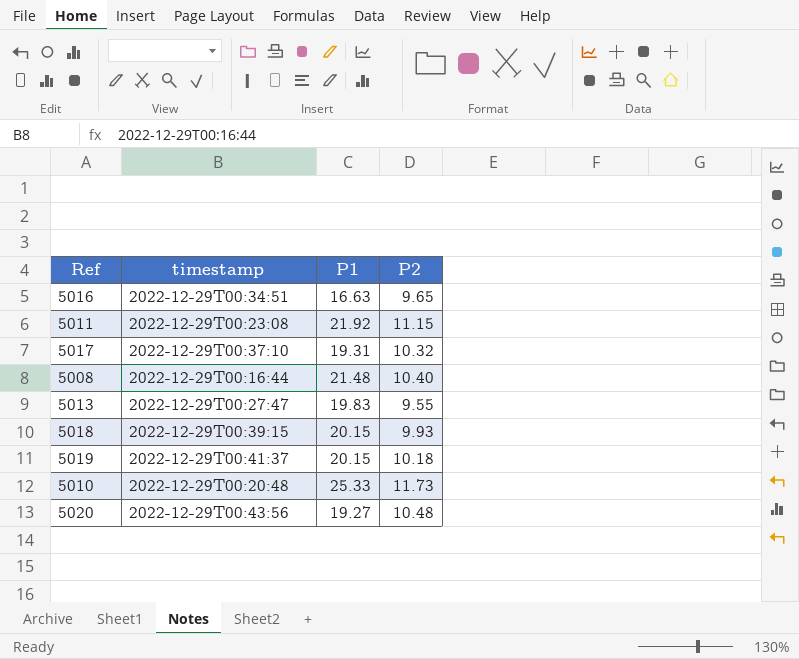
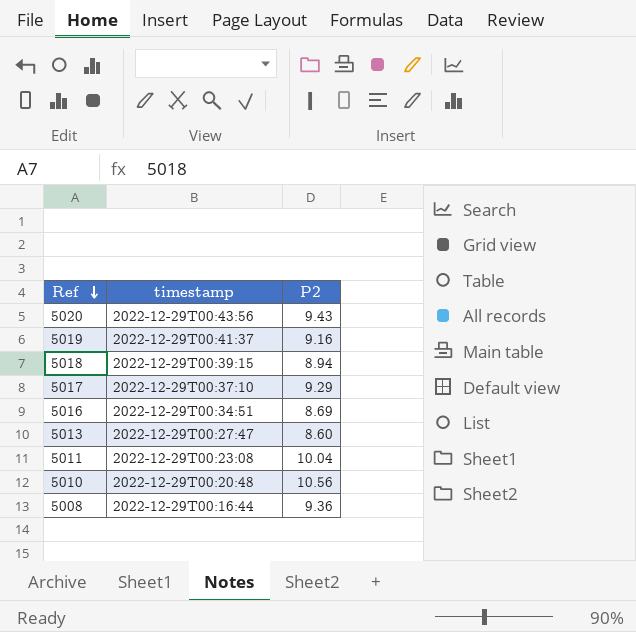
row order: none -> Ref descending
column P1 | position: 3 -> none
5020 | P2: 10.48 -> 9.43
5019 | P2: 10.18 -> 9.16
5018 | P2: 9.93 -> 8.94
5017 | P2: 10.32 -> 9.29
5016 | P2: 9.65 -> 8.69
5013 | P2: 9.55 -> 8.60
5011 | P2: 11.15 -> 10.04
5010 | P2: 11.73 -> 10.56
5008 | P2: 10.40 -> 9.36

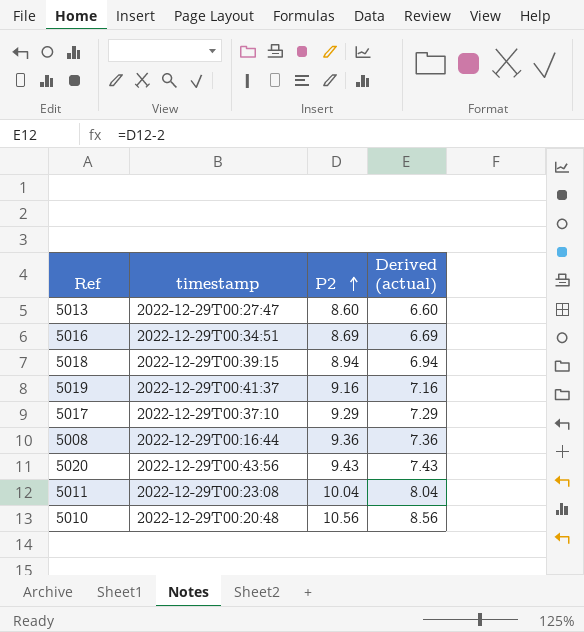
row order: Ref descending -> P2 ascending
column Derived (actual) | formula: none -> [P2] - 2

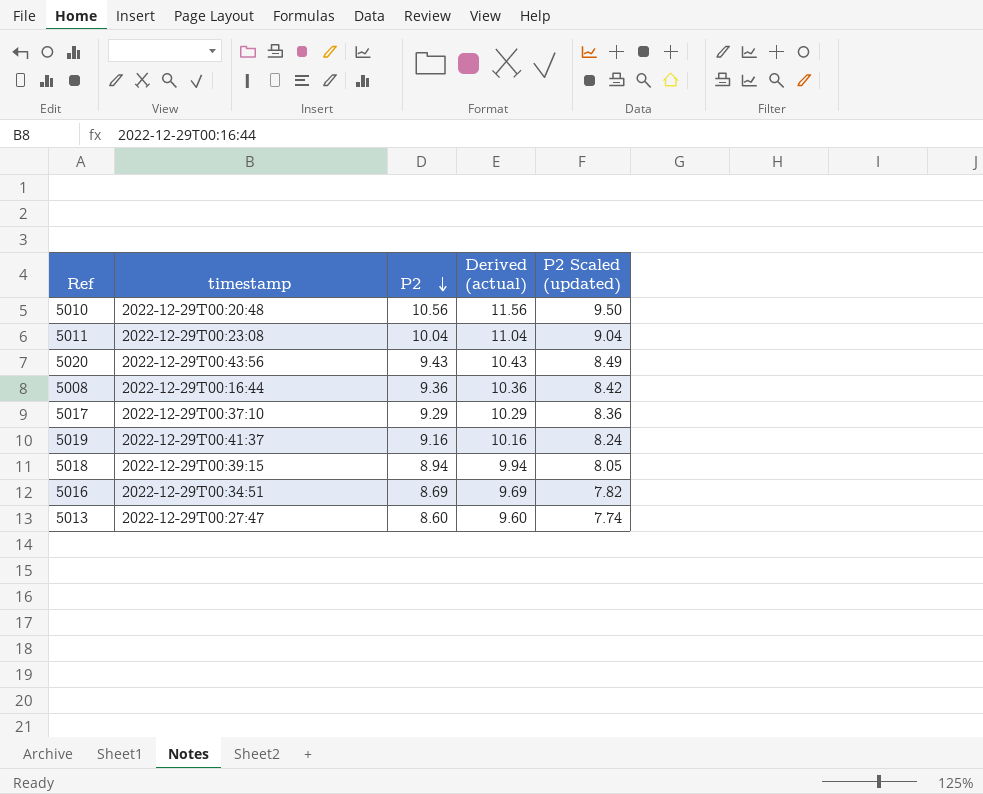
row order: P2 ascending -> P2 descending
column Derived (actual) | formula: [P2] - 2 -> [P2] + 1
column P2 Scaled (updated) | formula: none -> [P2] * 0.9

